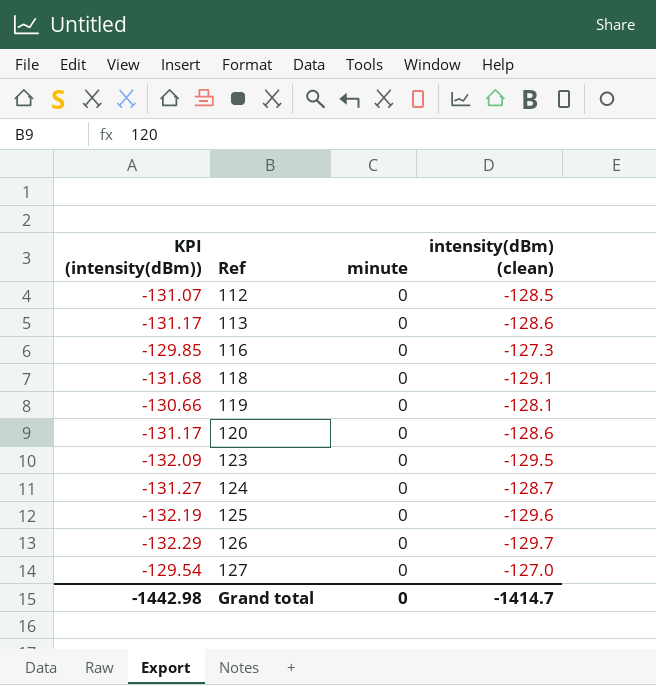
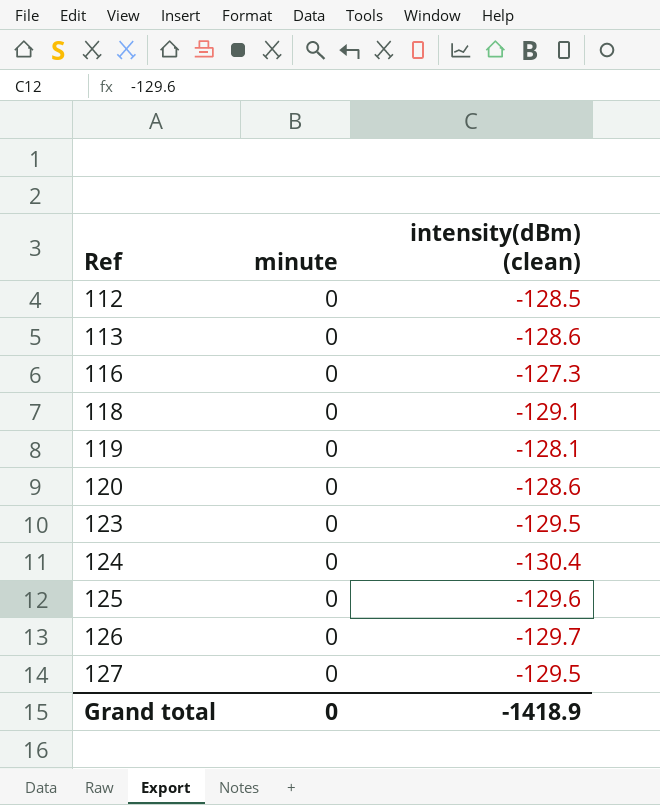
column KPI (intensity(dBm)) | formula: [intensity(dBm) (clean)] * 1.02 -> none
124 | intensity(dBm) (clean): -128.7 -> -130.4
127 | intensity(dBm) (clean): -127.0 -> -129.5
Grand total | intensity(dBm) (clean): -1414.7 -> -1418.9

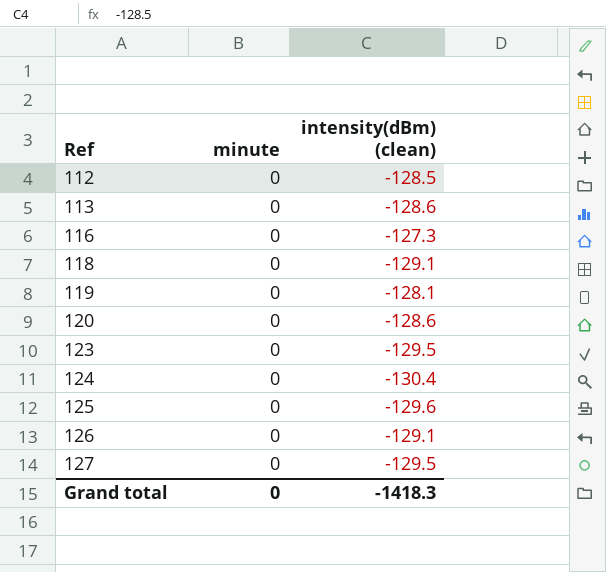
126 | intensity(dBm) (clean): -129.7 -> -129.1
Grand total | intensity(dBm) (clean): -1418.9 -> -1418.3

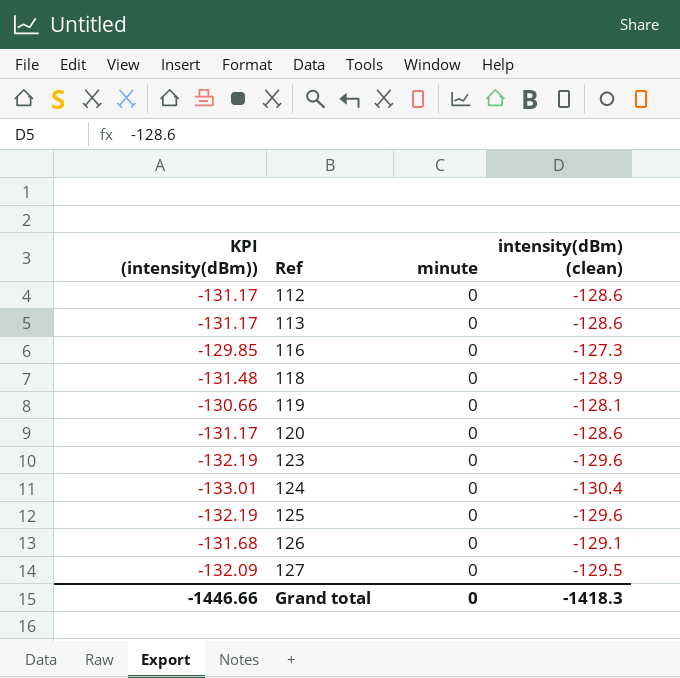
column KPI (intensity(dBm)) | formula: none -> [intensity(dBm) (clean)] * 1.02
112 | intensity(dBm) (clean): -128.5 -> -128.6
118 | intensity(dBm) (clean): -129.1 -> -128.9
123 | intensity(dBm) (clean): -129.5 -> -129.6

